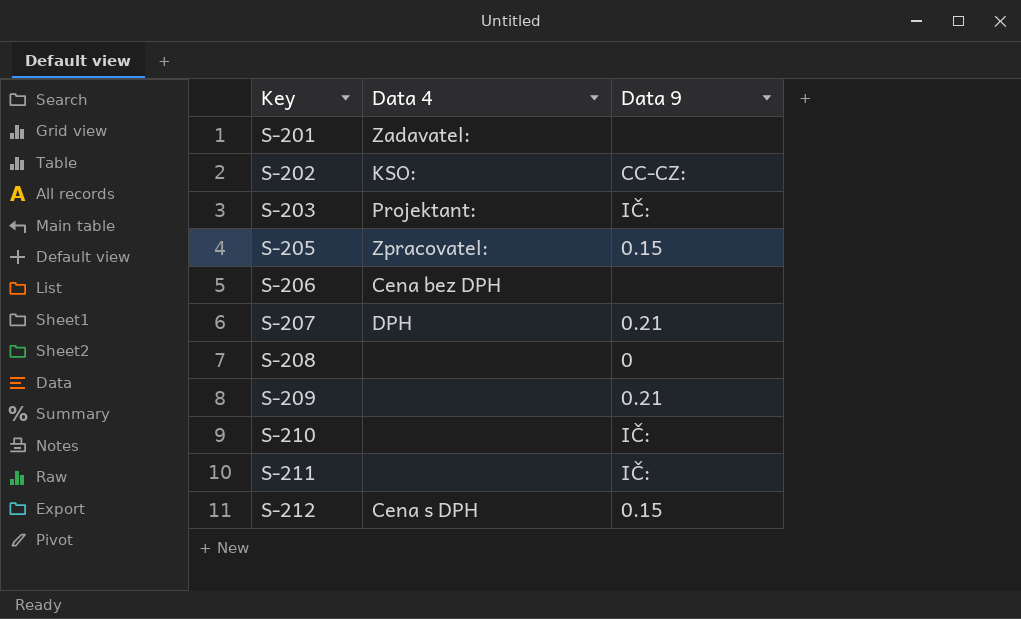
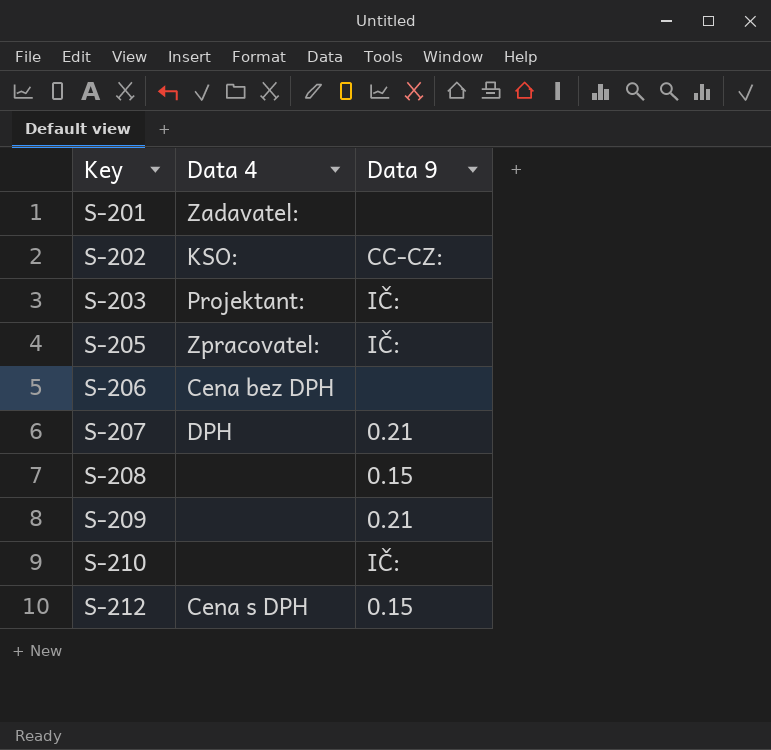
row S-211: none | IČ: -> none
S-205 | Data 9: 0.15 -> IČ:
S-208 | Data 9: 0 -> 0.15

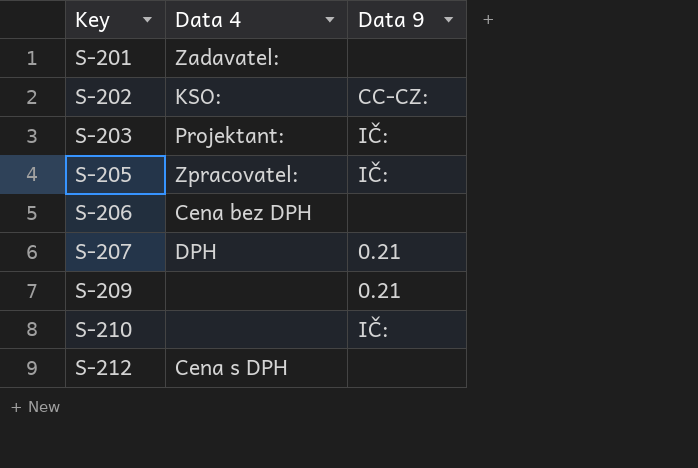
row S-208: none | 0.15 -> none
S-212 | Data 9: 0.15 -> none

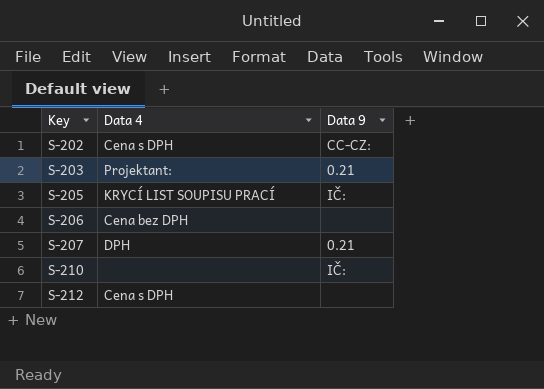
row S-201: Zadavatel: | none -> none
row S-209: none | 0.21 -> none
S-202 | Data 4: KSO: -> Cena s DPH
S-203 | Data 9: IČ: -> 0.21
S-205 | Data 4: Zpracovatel: -> KRYCÍ LIST SOUPISU PRACÍ

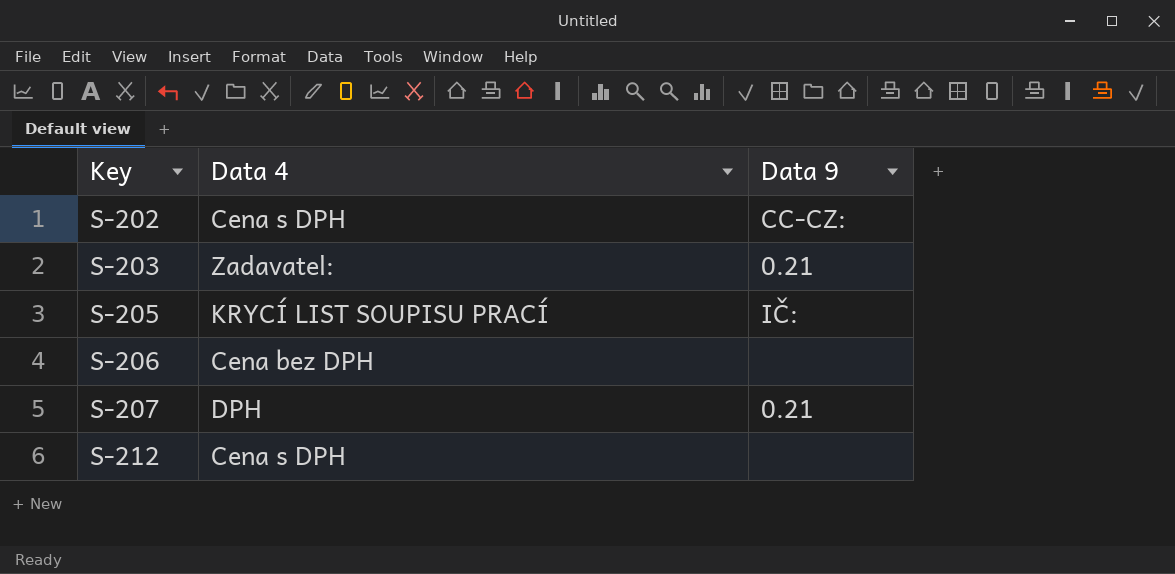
row S-210: none | IČ: -> none
S-203 | Data 4: Projektant: -> Zadavatel:

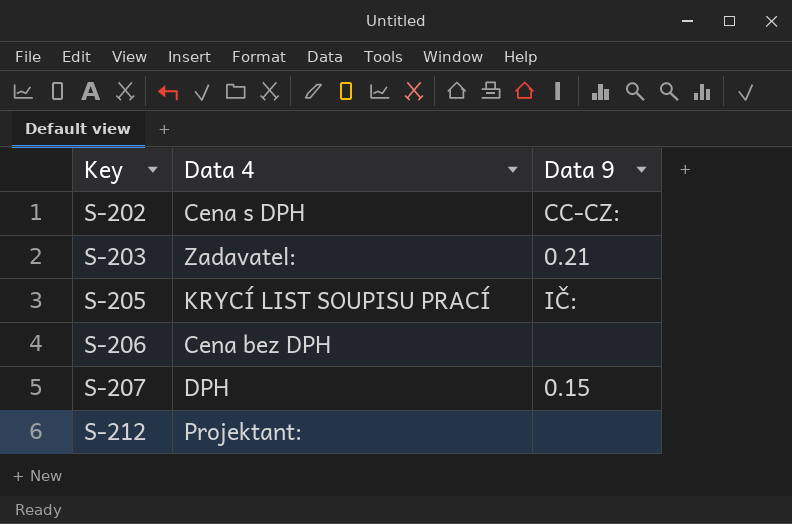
S-207 | Data 9: 0.21 -> 0.15
S-212 | Data 4: Cena s DPH -> Projektant:

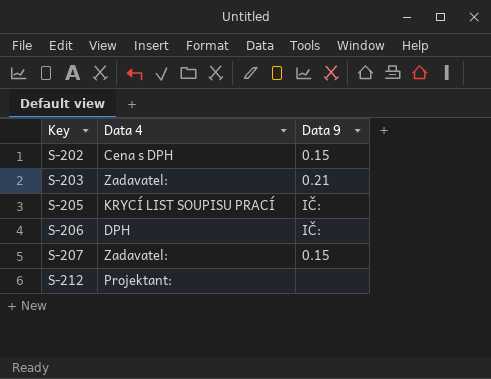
S-202 | Data 9: CC-CZ: -> 0.15
S-206 | Data 4: Cena bez DPH -> DPH
S-206 | Data 9: none -> IČ:
S-207 | Data 4: DPH -> Zadavatel:

